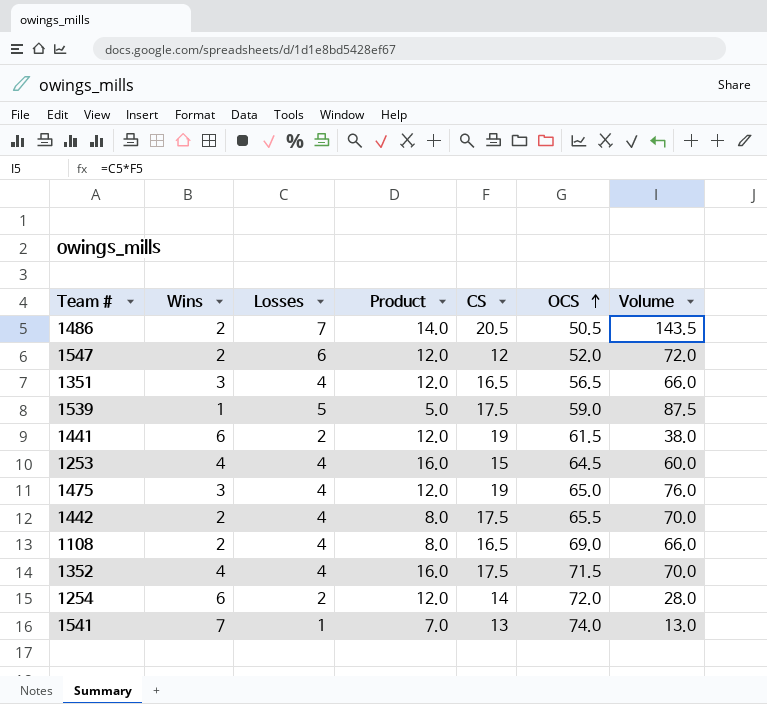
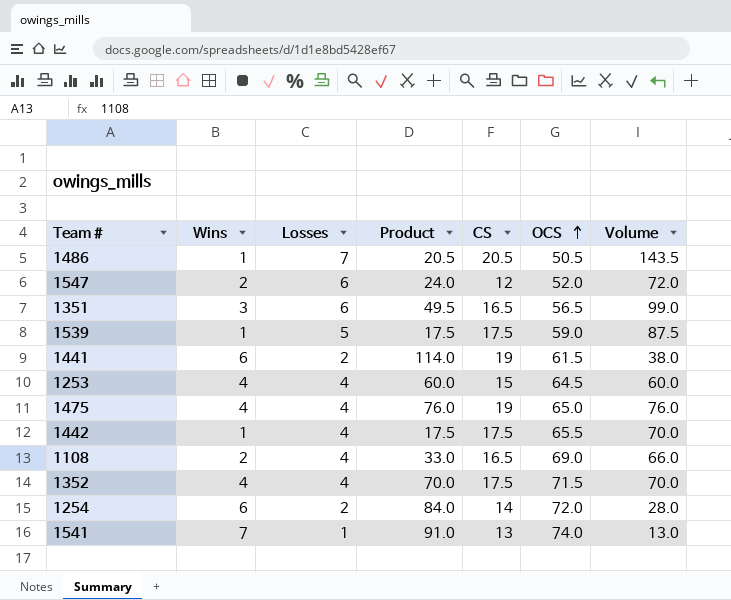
column Product | formula: [Wins] * [Losses] -> [Wins] * [CS]
1486 | Wins: 2 -> 1
1351 | Losses: 4 -> 6
1351 | Volume: 66.0 -> 99.0
1475 | Wins: 3 -> 4
1442 | Wins: 2 -> 1

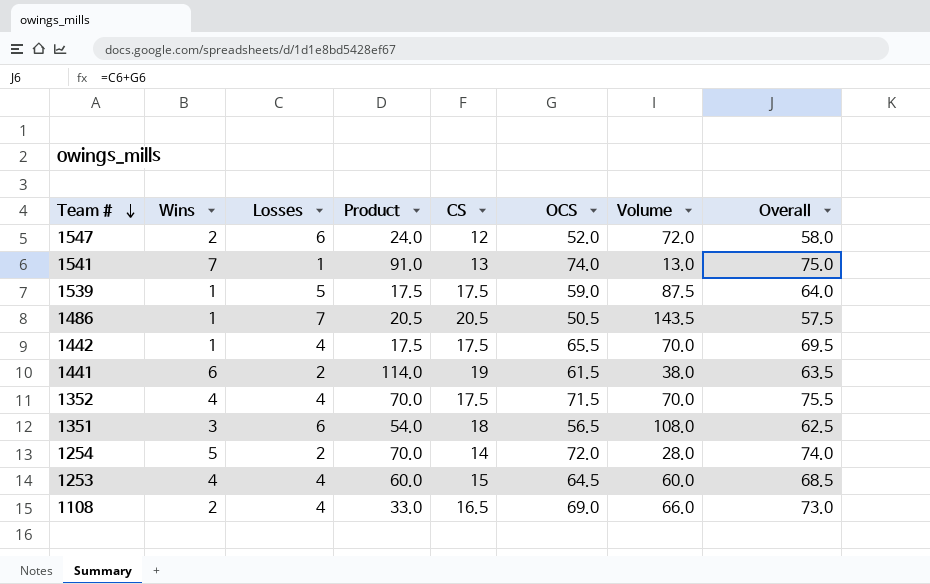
row order: OCS ascending -> Team # descending
column Overall | formula: none -> [Losses] + [OCS]
row 1475: 4 | 4 | 76.0 | 19 | 65.0 | 76.0 -> none
1351 | Product: 49.5 -> 54.0
1351 | CS: 16.5 -> 18
1351 | Volume: 99.0 -> 108.0
1254 | Wins: 6 -> 5
1254 | Product: 84.0 -> 70.0

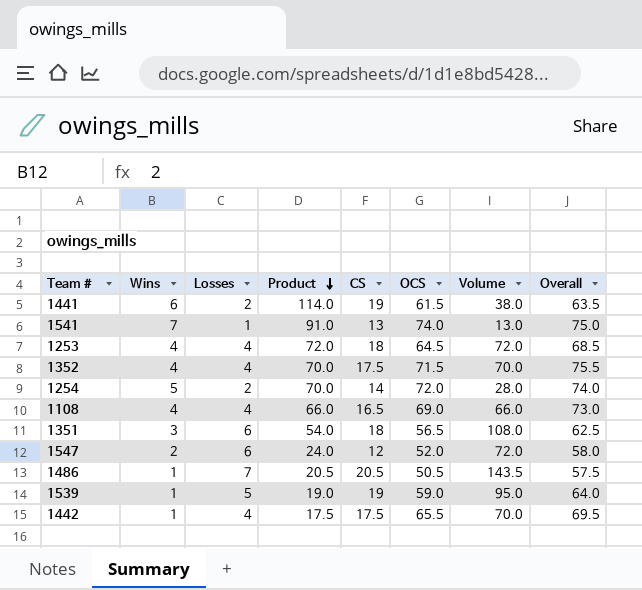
row order: Team # descending -> Product descending
1253 | Product: 60.0 -> 72.0
1253 | CS: 15 -> 18
1253 | Volume: 60.0 -> 72.0
1108 | Wins: 2 -> 4
1108 | Product: 33.0 -> 66.0
1539 | Product: 17.5 -> 19.0
1539 | CS: 17.5 -> 19
1539 | Volume: 87.5 -> 95.0

